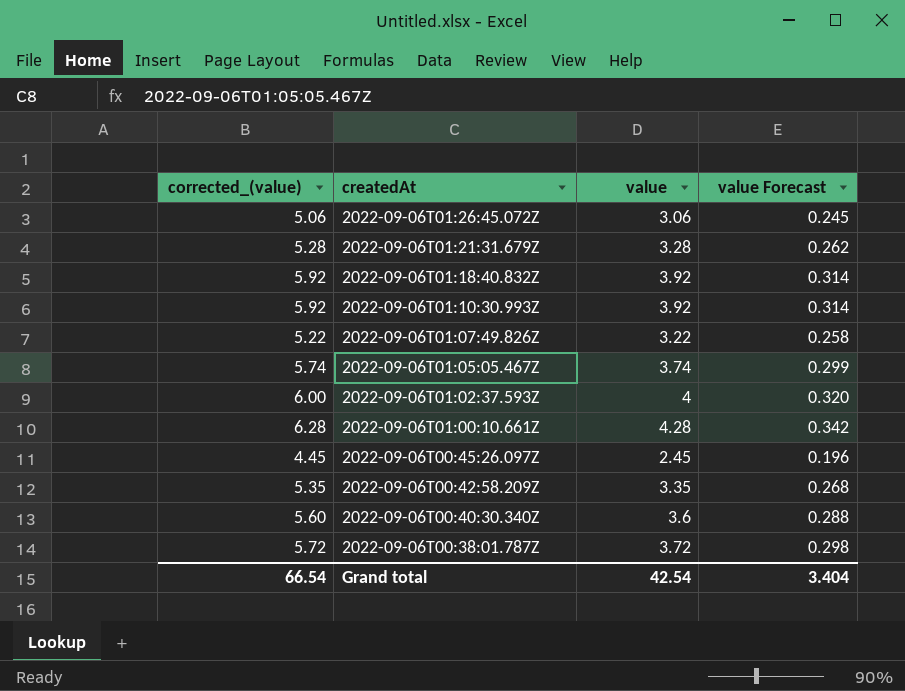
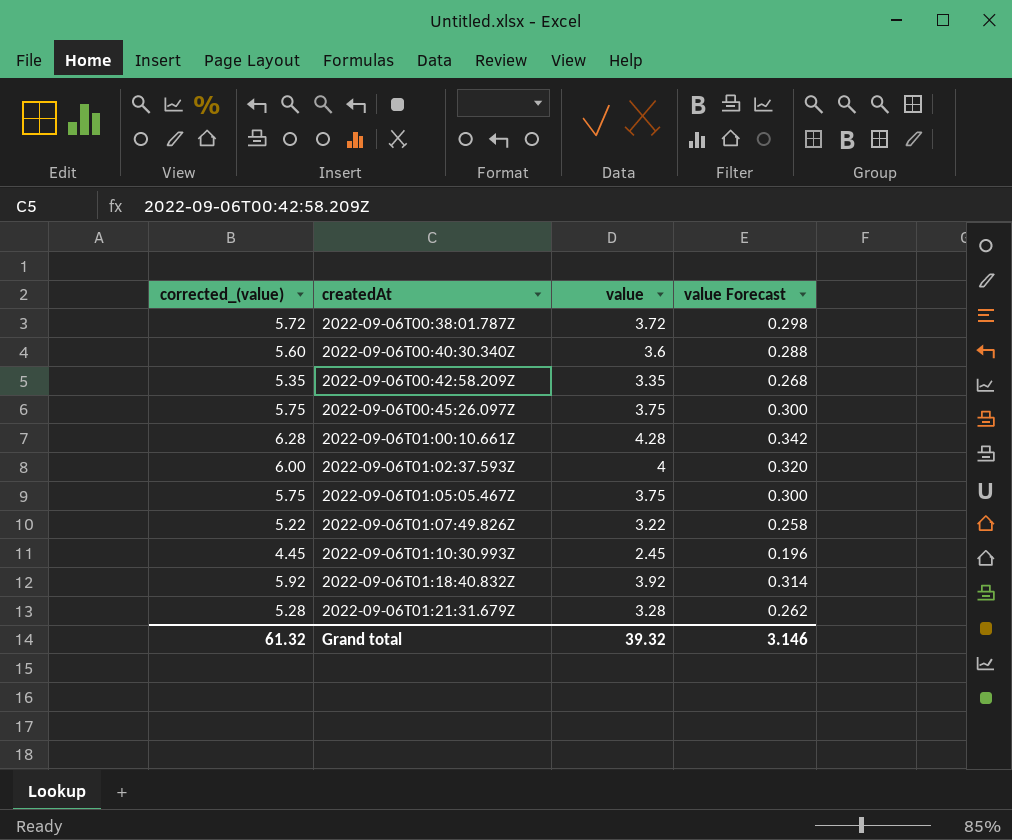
row order: createdAt descending -> createdAt ascending
row 2022-09-06T01:26:45.072Z: 5.06 | 3.06 | 0.245 -> none
2022-09-06T00:45:26.097Z | corrected_(value): 4.45 -> 5.75
2022-09-06T00:45:26.097Z | value: 2.45 -> 3.75
2022-09-06T00:45:26.097Z | value Forecast: 0.196 -> 0.300
2022-09-06T01:05:05.467Z | corrected_(value): 5.74 -> 5.75
2022-09-06T01:05:05.467Z | value: 3.74 -> 3.75
2022-09-06T01:05:05.467Z | value Forecast: 0.299 -> 0.300
2022-09-06T01:10:30.993Z | corrected_(value): 5.92 -> 4.45
2022-09-06T01:10:30.993Z | value: 3.92 -> 2.45
2022-09-06T01:10:30.993Z | value Forecast: 0.314 -> 0.196
Grand total | corrected_(value): 66.54 -> 61.32
Grand total | value: 42.54 -> 39.32
Grand total | value Forecast: 3.404 -> 3.146

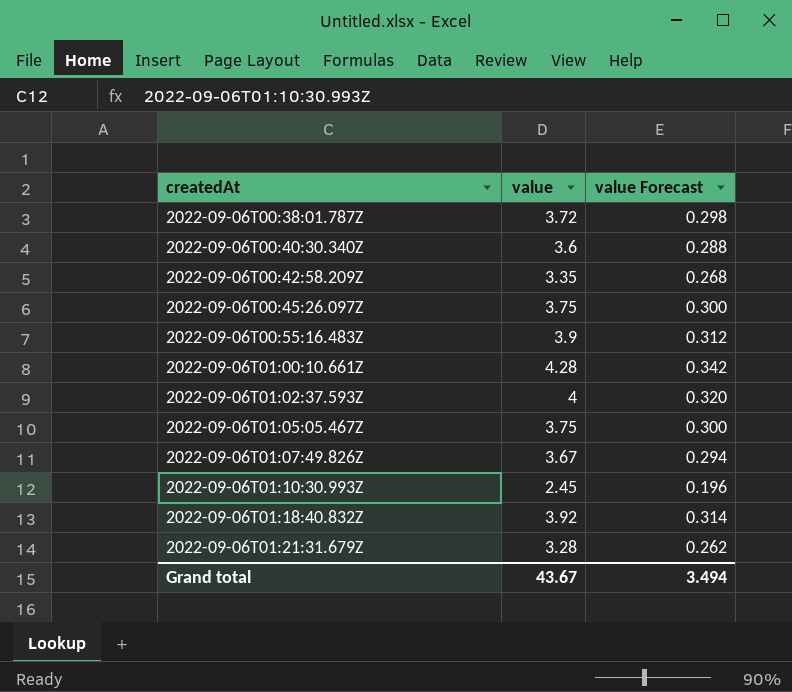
column corrected_(value) | formula: [value] + 2 -> none
row 2022-09-06T00:55:16.483Z: none -> 3.9 | 0.312
2022-09-06T01:07:49.826Z | value: 3.22 -> 3.67
2022-09-06T01:07:49.826Z | value Forecast: 0.258 -> 0.294
Grand total | value: 39.32 -> 43.67
Grand total | value Forecast: 3.146 -> 3.494

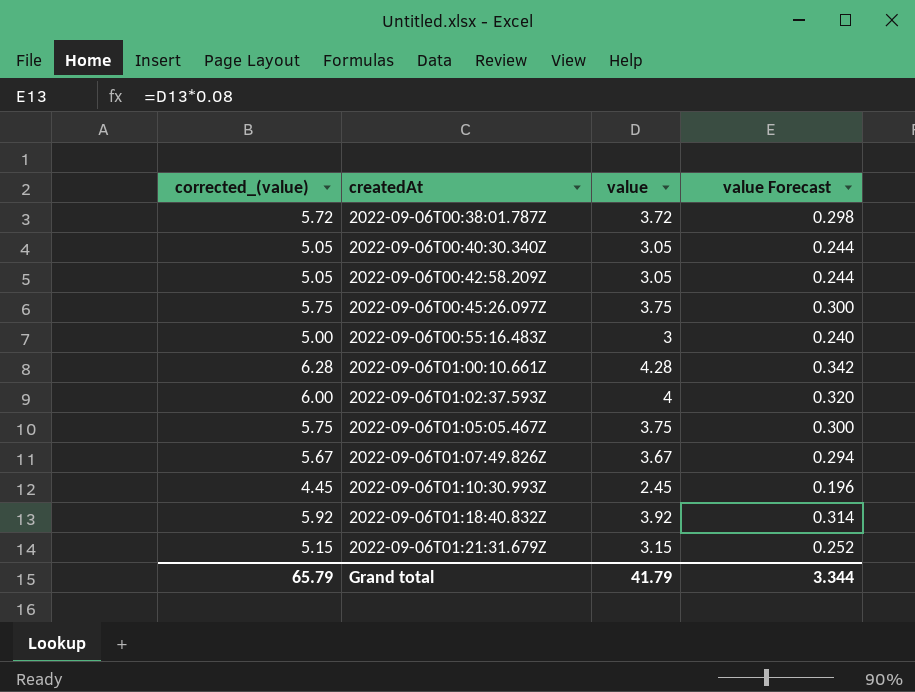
column corrected_(value) | formula: none -> [value] + 2
2022-09-06T00:40:30.340Z | value: 3.6 -> 3.05
2022-09-06T00:40:30.340Z | value Forecast: 0.288 -> 0.244
2022-09-06T00:42:58.209Z | value: 3.35 -> 3.05
2022-09-06T00:42:58.209Z | value Forecast: 0.268 -> 0.244
2022-09-06T00:55:16.483Z | value: 3.9 -> 3
2022-09-06T00:55:16.483Z | value Forecast: 0.312 -> 0.240
2022-09-06T01:21:31.679Z | value: 3.28 -> 3.15
2022-09-06T01:21:31.679Z | value Forecast: 0.262 -> 0.252
Grand total | value: 43.67 -> 41.79
Grand total | value Forecast: 3.494 -> 3.344

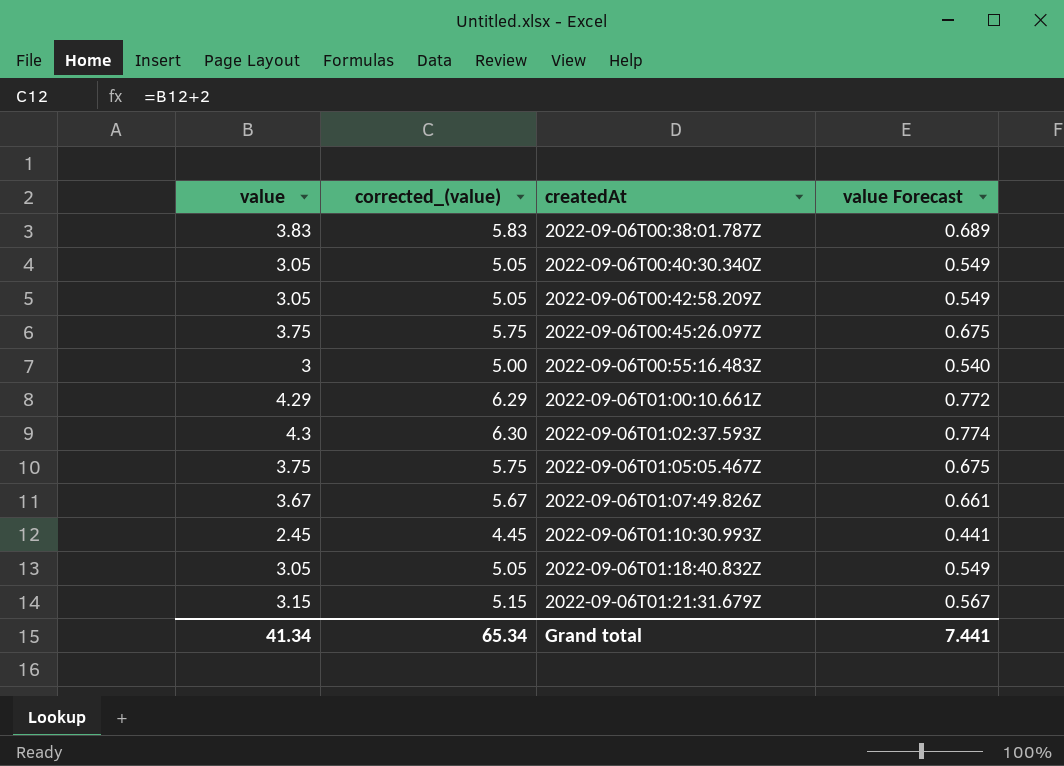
column value | position: 3 -> 1
column value Forecast | formula: [value] * 0.08 -> [value] * 0.18
2022-09-06T00:38:01.787Z | value: 3.72 -> 3.83
2022-09-06T00:38:01.787Z | corrected_(value): 5.72 -> 5.83
2022-09-06T01:00:10.661Z | value: 4.28 -> 4.29
2022-09-06T01:00:10.661Z | corrected_(value): 6.28 -> 6.29
2022-09-06T01:02:37.593Z | value: 4 -> 4.3
2022-09-06T01:02:37.593Z | corrected_(value): 6.00 -> 6.30
2022-09-06T01:18:40.832Z | value: 3.92 -> 3.05
2022-09-06T01:18:40.832Z | corrected_(value): 5.92 -> 5.05
Grand total | value: 41.79 -> 41.34
Grand total | corrected_(value): 65.79 -> 65.34
Grand total | value Forecast: 3.344 -> 7.441

